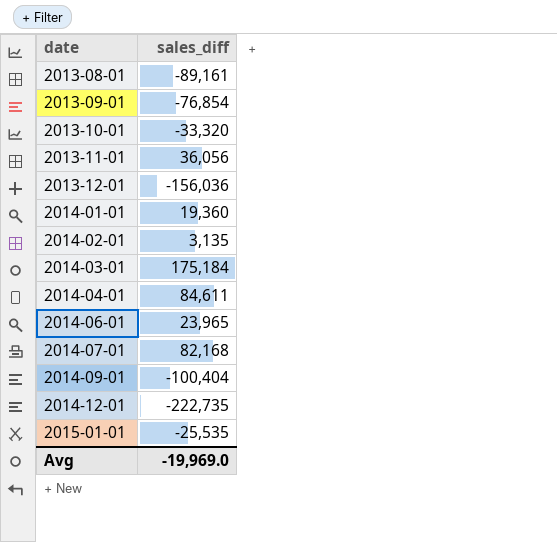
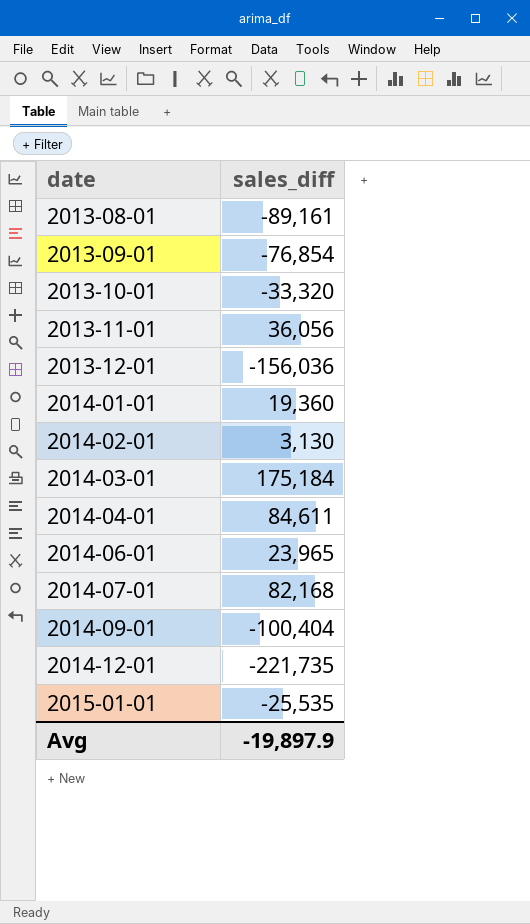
2014-02-01 | sales_diff: 3,135 -> 3,130
2014-12-01 | sales_diff: -222,735 -> -221,735
Avg | sales_diff: -19,969.0 -> -19,897.9

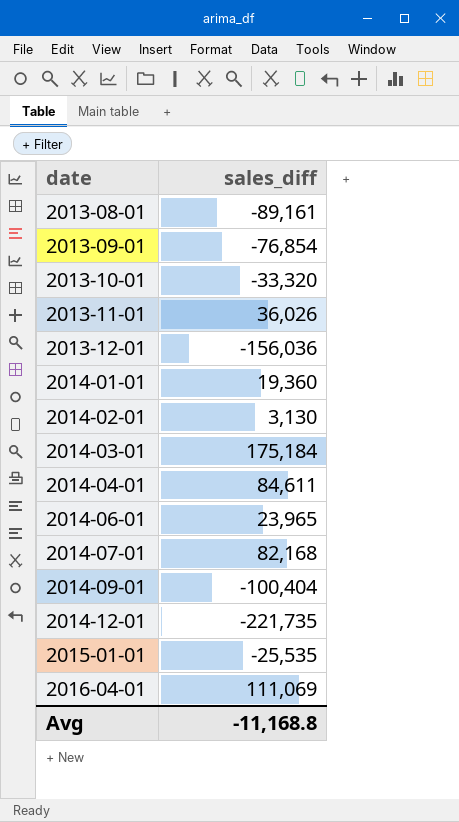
2013-11-01 | sales_diff: 36,056 -> 36,026
row 2016-04-01: none -> 111,069
Avg | sales_diff: -19,897.9 -> -11,168.8

